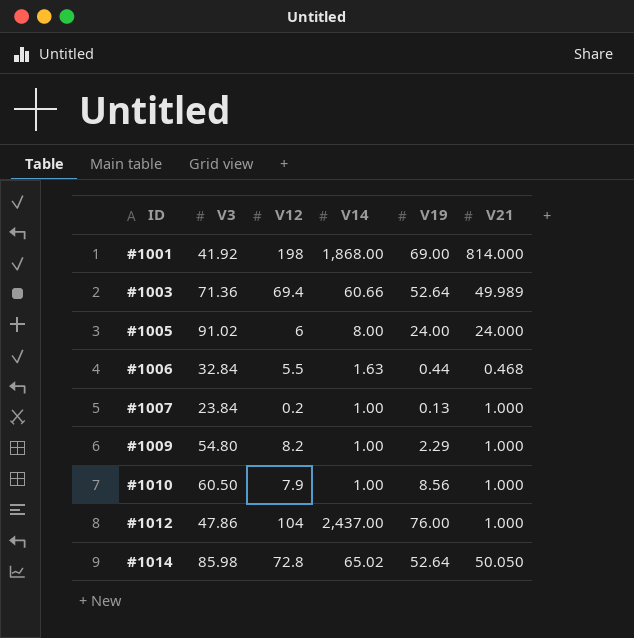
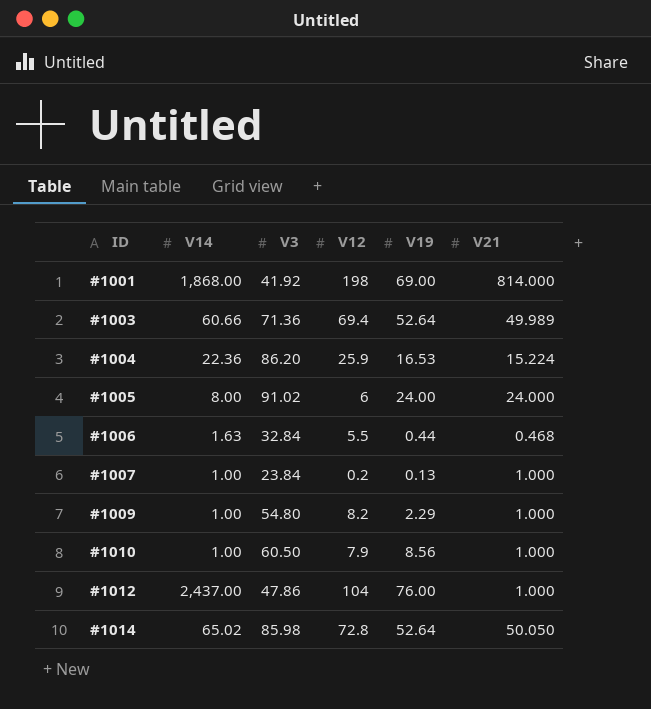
column V14 | position: 4 -> 2
row #1004: none -> 22.36 | 86.20 | 25.9 | 16.53 | 15.224

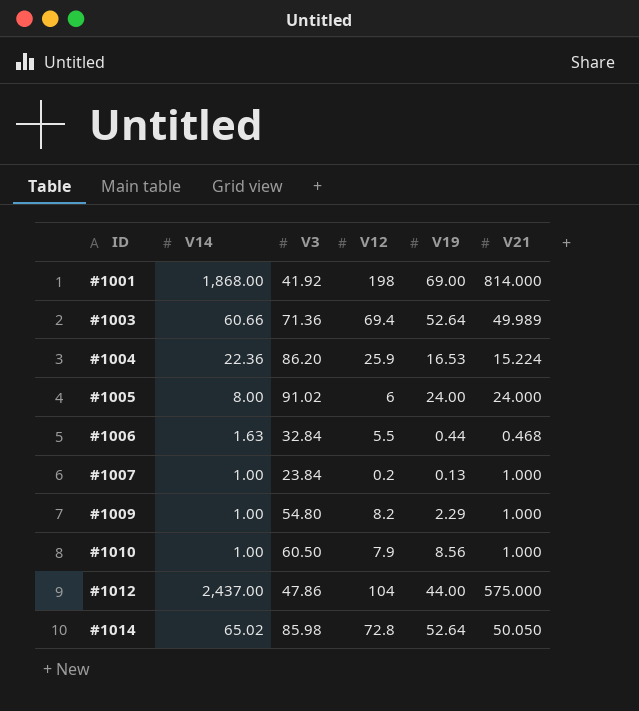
#1012 | V19: 76.00 -> 44.00
#1012 | V21: 1.000 -> 575.000

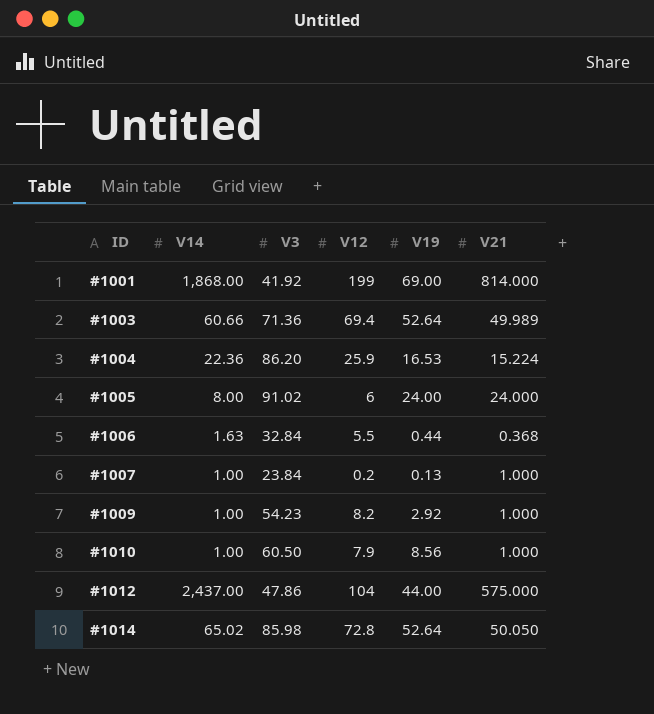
#1001 | V12: 198 -> 199
#1006 | V21: 0.468 -> 0.368
#1009 | V3: 54.80 -> 54.23
#1009 | V19: 2.29 -> 2.92

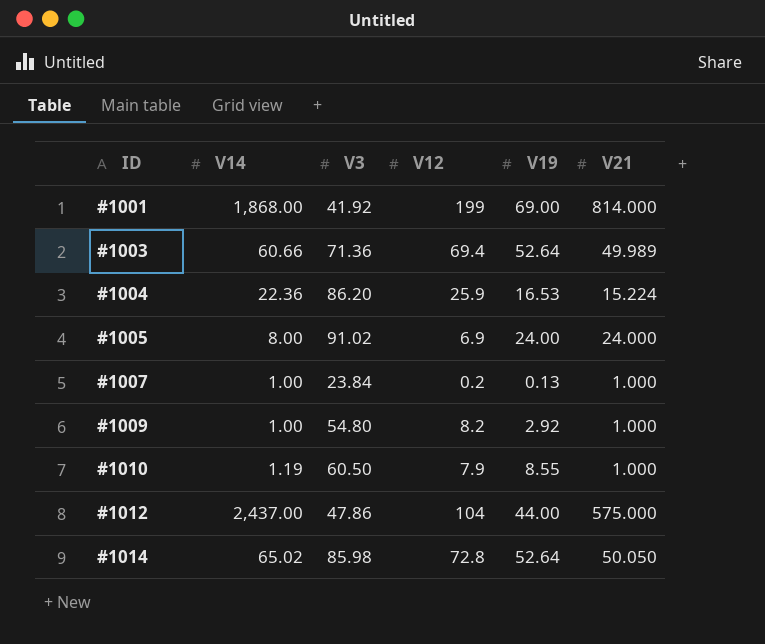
row #1006: 1.63 | 32.84 | 5.5 | 0.44 | 0.368 -> none
#1005 | V12: 6 -> 6.9
#1009 | V3: 54.23 -> 54.80
#1010 | V14: 1.00 -> 1.19
#1010 | V19: 8.56 -> 8.55

